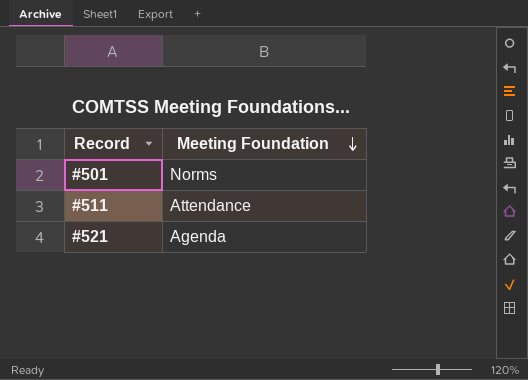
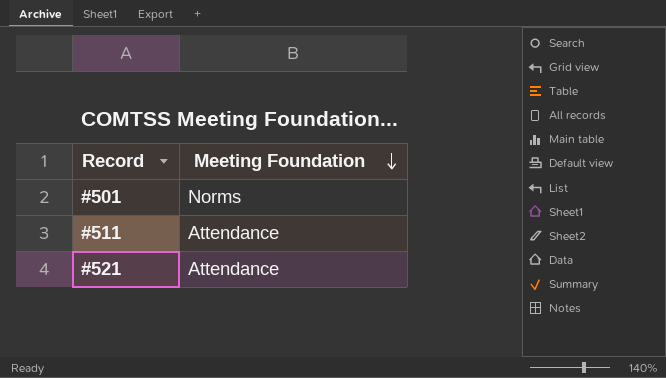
#521 | Meeting Foundation: Agenda -> Attendance

